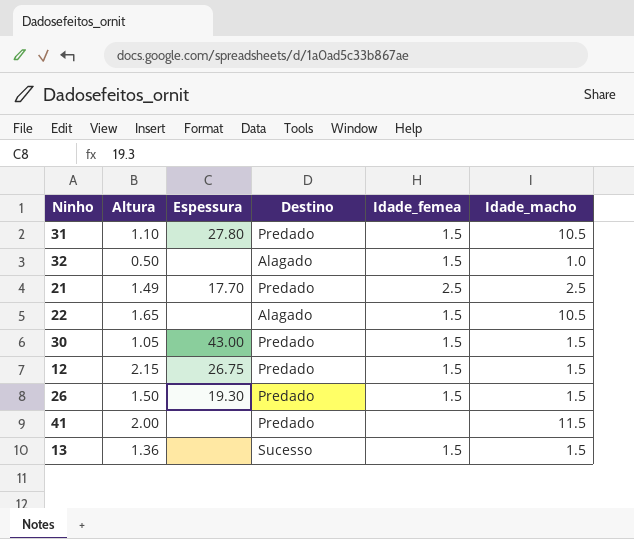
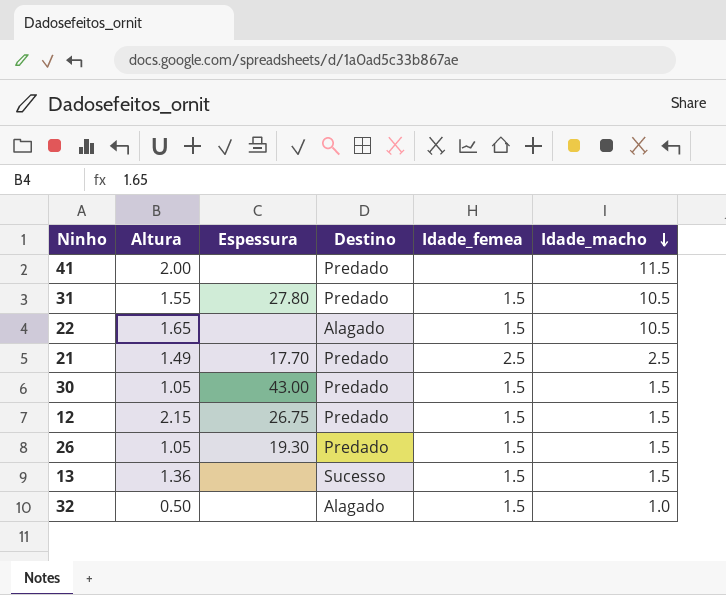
row order: none -> Idade_macho descending
31 | Altura: 1.10 -> 1.55
26 | Altura: 1.50 -> 1.05

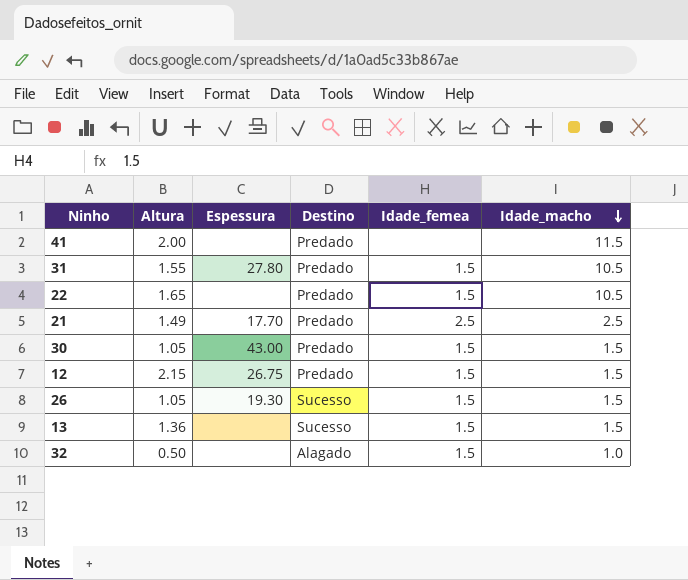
22 | Destino: Alagado -> Predado
26 | Destino: Predado -> Sucesso

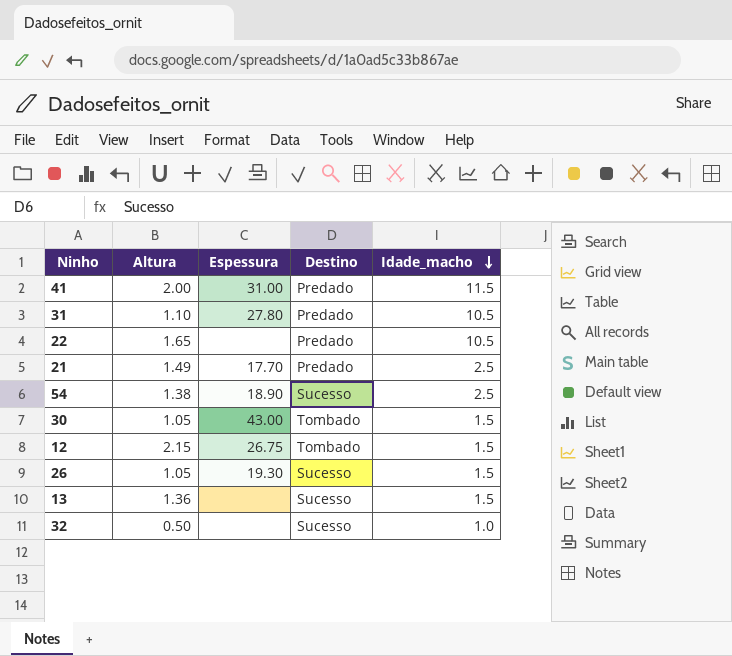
column Idade_femea | position: 5 -> none
41 | Espessura: none -> 31.00
31 | Altura: 1.55 -> 1.10
row 54: none -> 1.38 | 18.90 | Sucesso | 2.5
30 | Destino: Predado -> Tombado
12 | Destino: Predado -> Tombado
32 | Destino: Alagado -> Sucesso

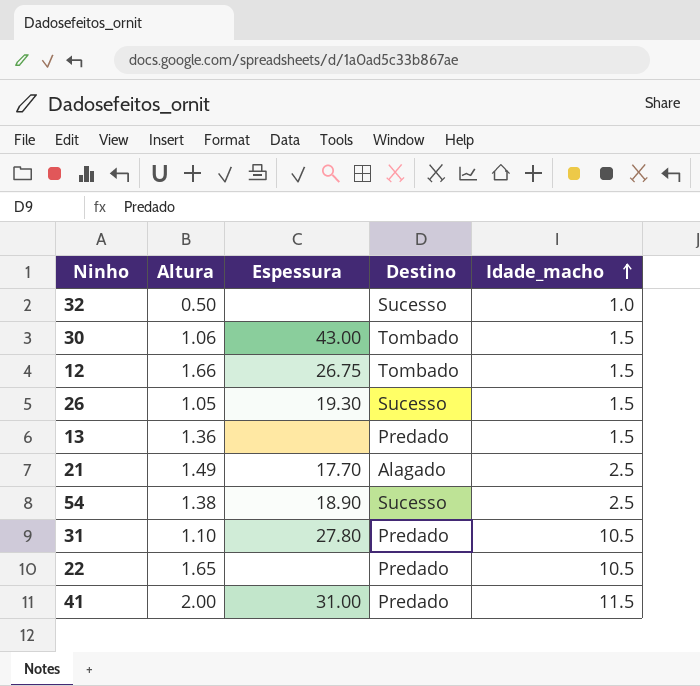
row order: Idade_macho descending -> Idade_macho ascending
30 | Altura: 1.05 -> 1.06
12 | Altura: 2.15 -> 1.66
13 | Destino: Sucesso -> Predado
21 | Destino: Predado -> Alagado

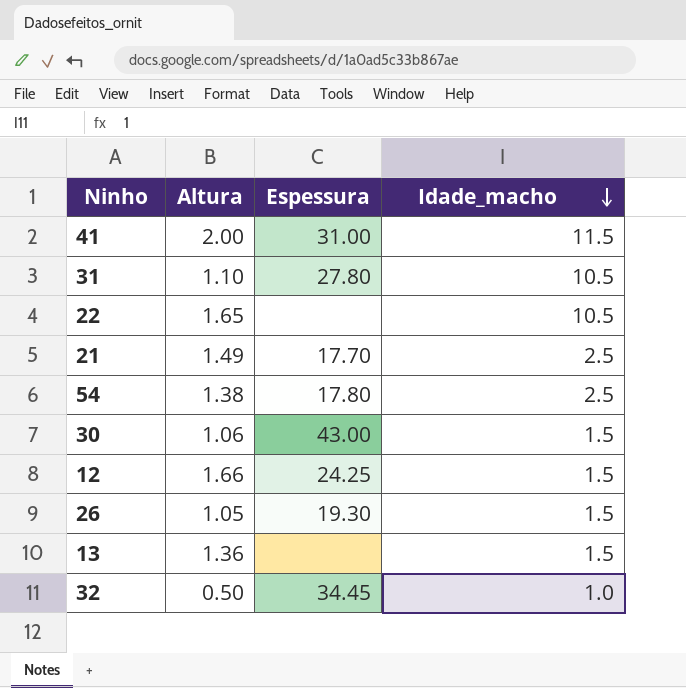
row order: Idade_macho ascending -> Idade_macho descending
column Destino | position: 4 -> none
54 | Espessura: 18.90 -> 17.80
12 | Espessura: 26.75 -> 24.25
32 | Espessura: none -> 34.45

